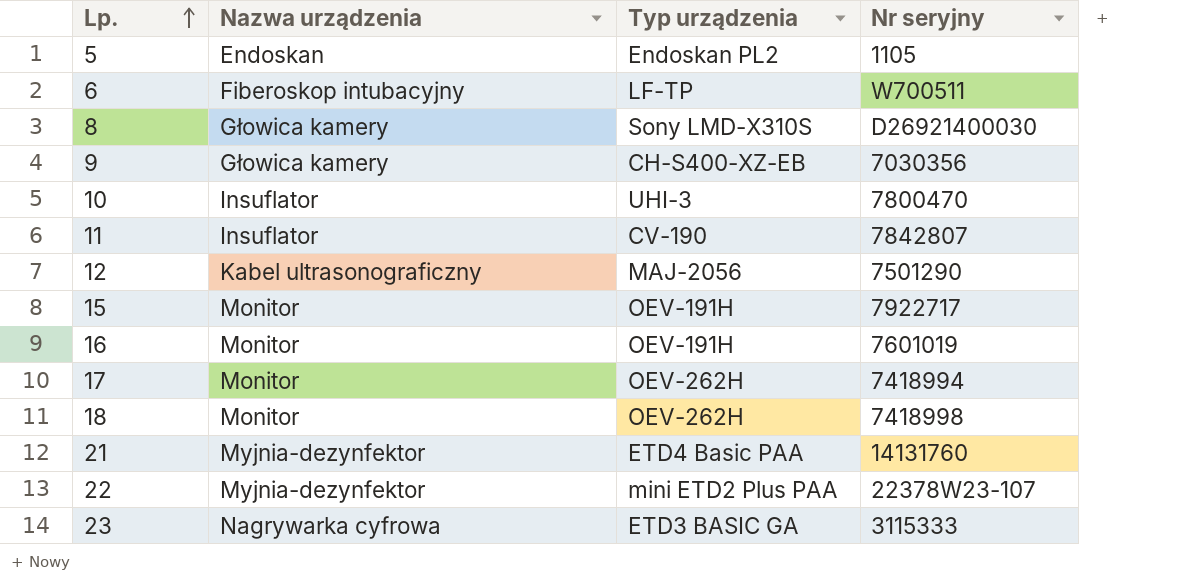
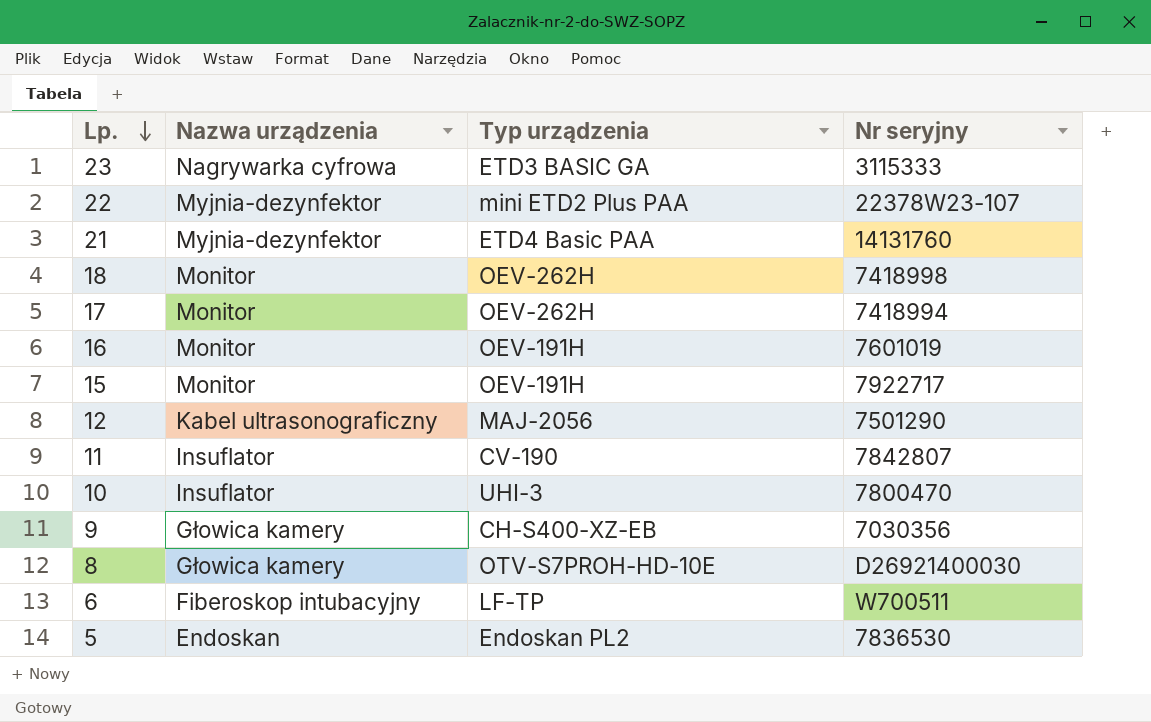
row order: Lp. ascending -> Lp. descending
8 | Typ urządzenia: Sony LMD-X310S -> OTV-S7PROH-HD-10E
5 | Nr seryjny: 1105 -> 7836530

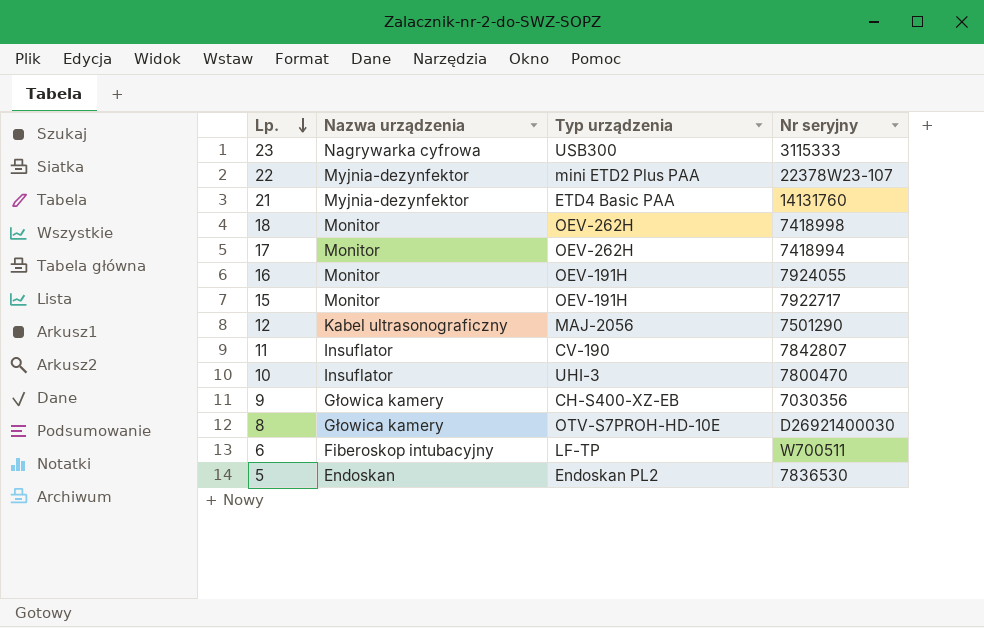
23 | Typ urządzenia: ETD3 BASIC GA -> USB300
16 | Nr seryjny: 7601019 -> 7924055

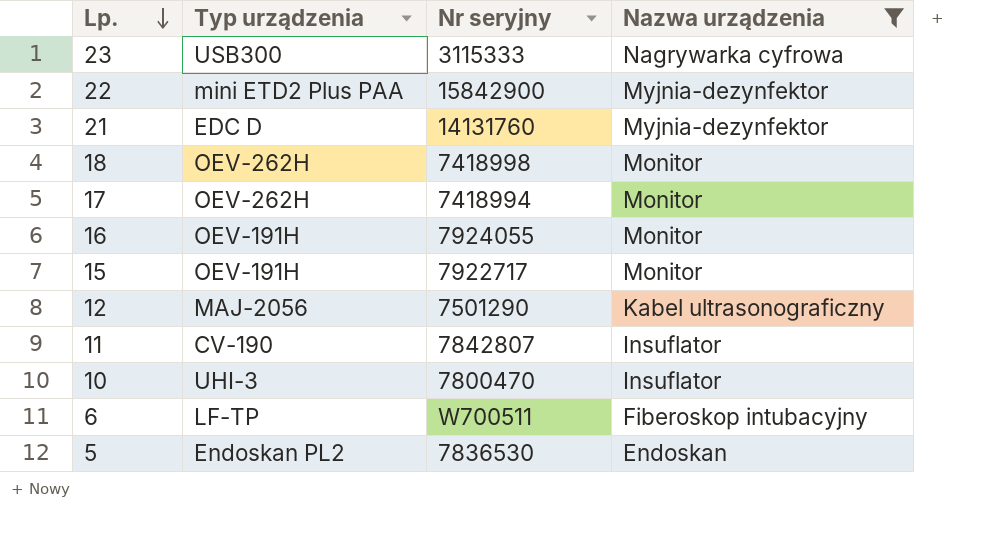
filter: none -> Nazwa urządzenia != Głowica kamery
column Nazwa urządzenia | position: 2 -> 4
22 | Nr seryjny: 22378W23-107 -> 15842900
21 | Typ urządzenia: ETD4 Basic PAA -> EDC D

